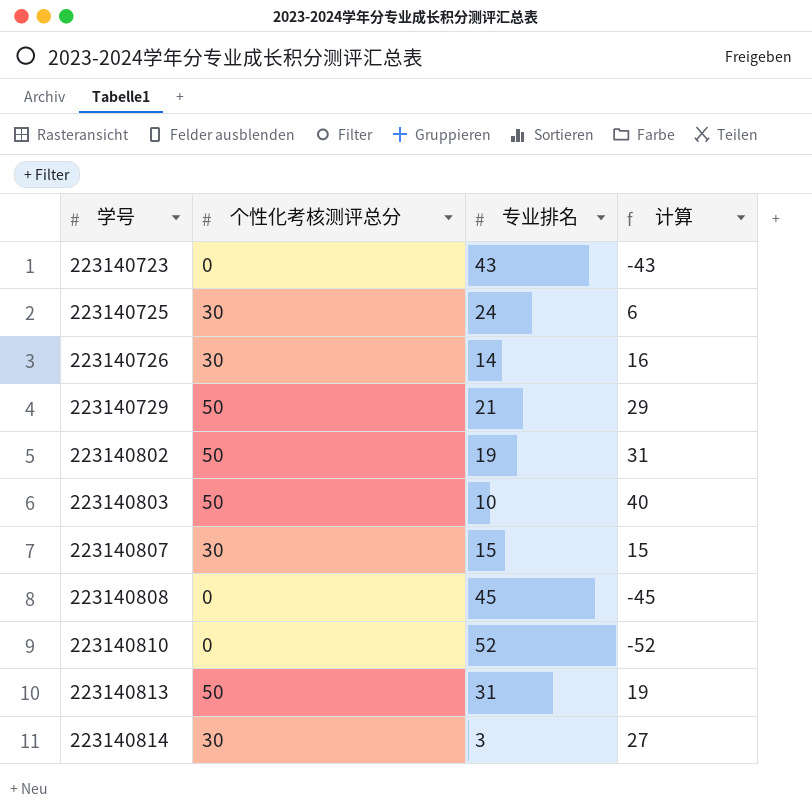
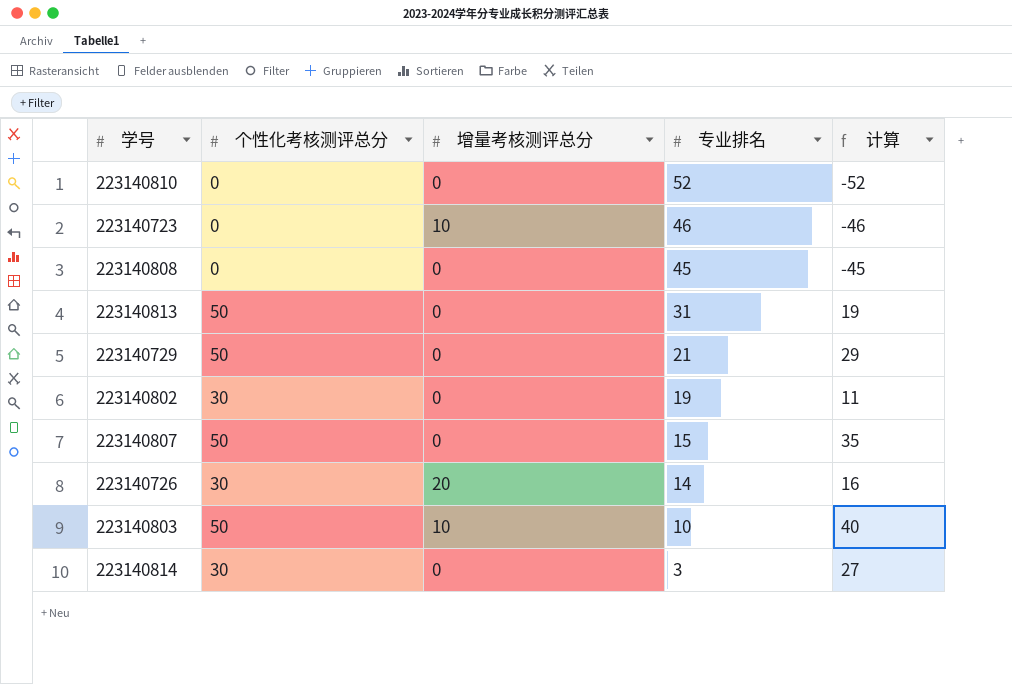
row order: 学号 ascending -> 专业排名 descending
column 增量考核测评总分 | position: none -> 3
row 223140725: 30 | 24 | 6 -> none
223140723 | 专业排名: 43 -> 46
223140723 | 计算: -43 -> -46
223140802 | 个性化考核测评总分: 50 -> 30
223140802 | 计算: 31 -> 11
223140807 | 个性化考核测评总分: 30 -> 50
223140807 | 计算: 15 -> 35

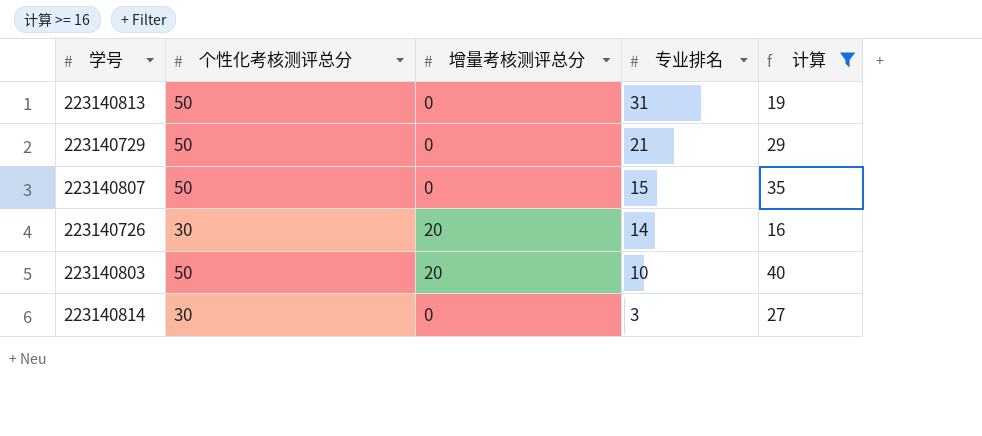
filter: none -> 计算 >= 16
223140803 | 增量考核测评总分: 10 -> 20

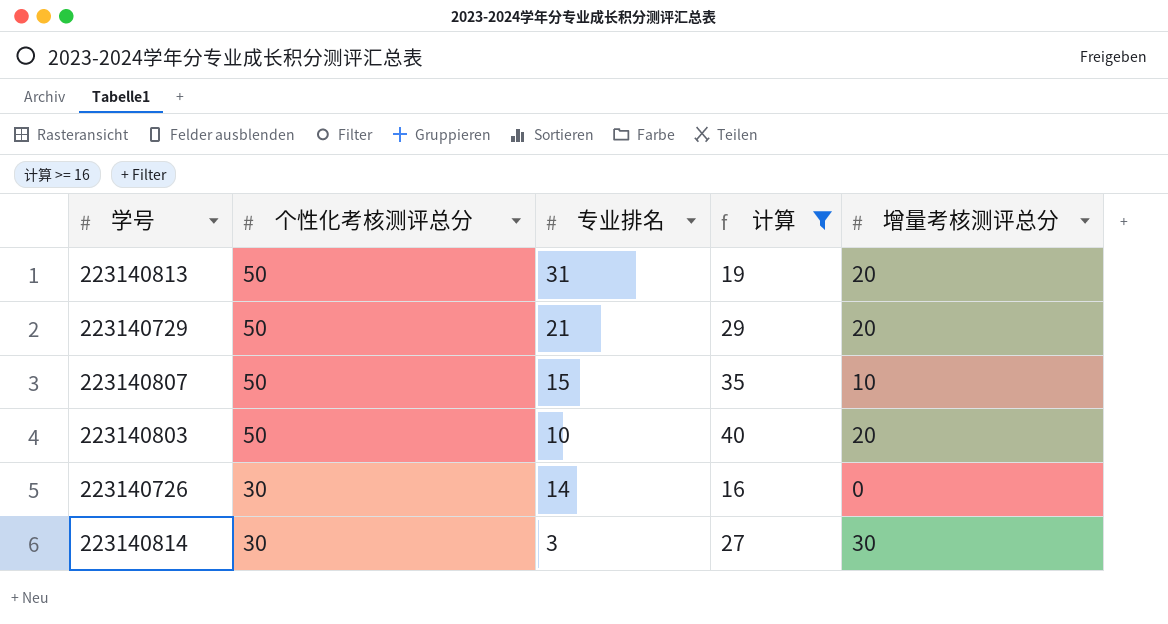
row order: 专业排名 descending -> 个性化考核测评总分 descending
column 增量考核测评总分 | position: 3 -> 5
223140813 | 增量考核测评总分: 0 -> 20
223140729 | 增量考核测评总分: 0 -> 20
223140807 | 增量考核测评总分: 0 -> 10
223140726 | 增量考核测评总分: 20 -> 0
223140814 | 增量考核测评总分: 0 -> 30

